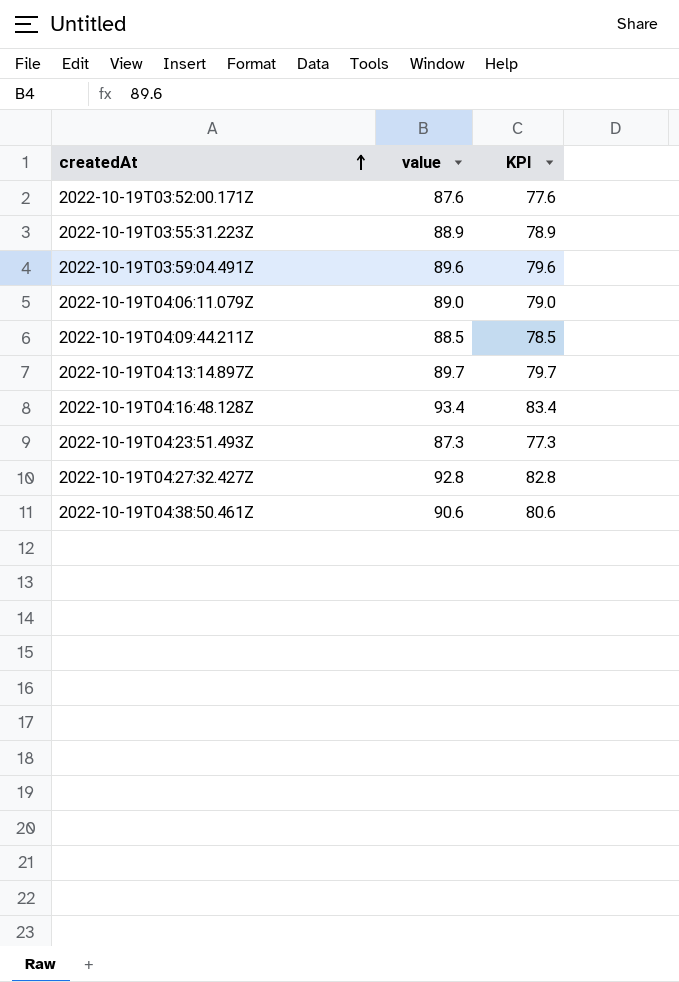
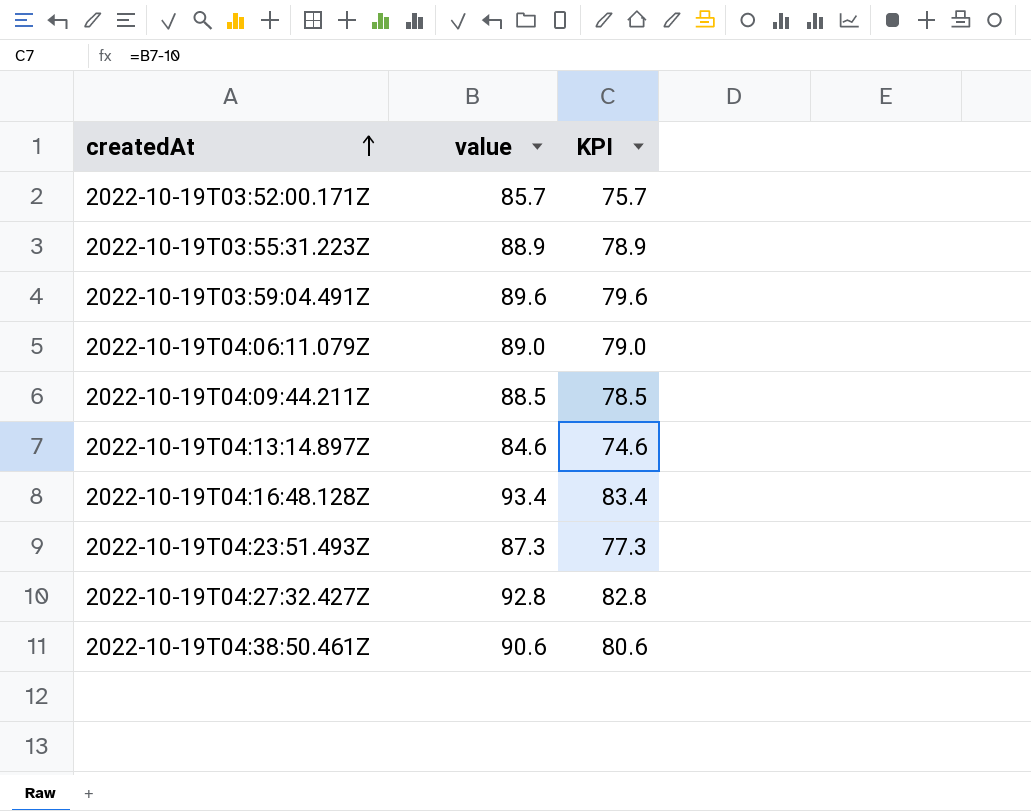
2022-10-19T03:52:00.171Z | value: 87.6 -> 85.7
2022-10-19T03:52:00.171Z | KPI: 77.6 -> 75.7
2022-10-19T04:13:14.897Z | value: 89.7 -> 84.6
2022-10-19T04:13:14.897Z | KPI: 79.7 -> 74.6

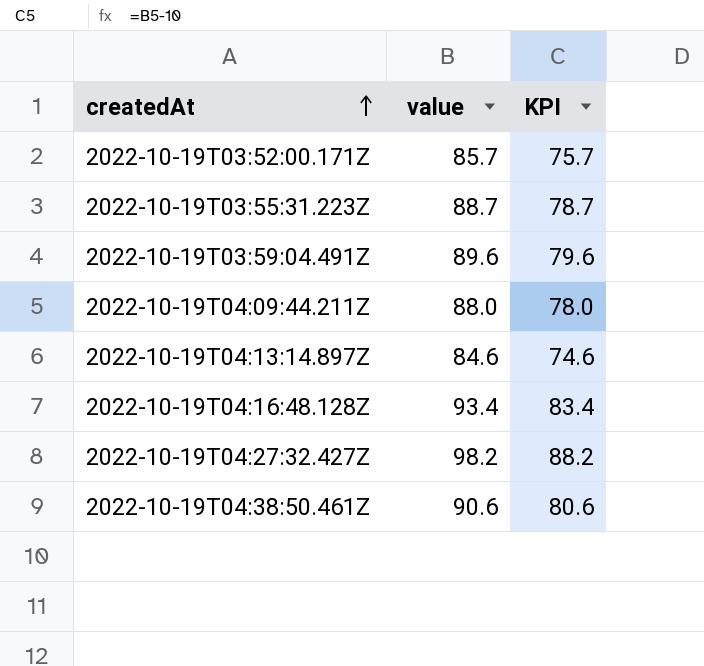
row 2022-10-19T04:06:11.079Z: 89.0 | 79.0 -> none
row 2022-10-19T04:23:51.493Z: 87.3 | 77.3 -> none
2022-10-19T03:55:31.223Z | value: 88.9 -> 88.7
2022-10-19T03:55:31.223Z | KPI: 78.9 -> 78.7
2022-10-19T04:09:44.211Z | value: 88.5 -> 88.0
2022-10-19T04:09:44.211Z | KPI: 78.5 -> 78.0
2022-10-19T04:27:32.427Z | value: 92.8 -> 98.2
2022-10-19T04:27:32.427Z | KPI: 82.8 -> 88.2

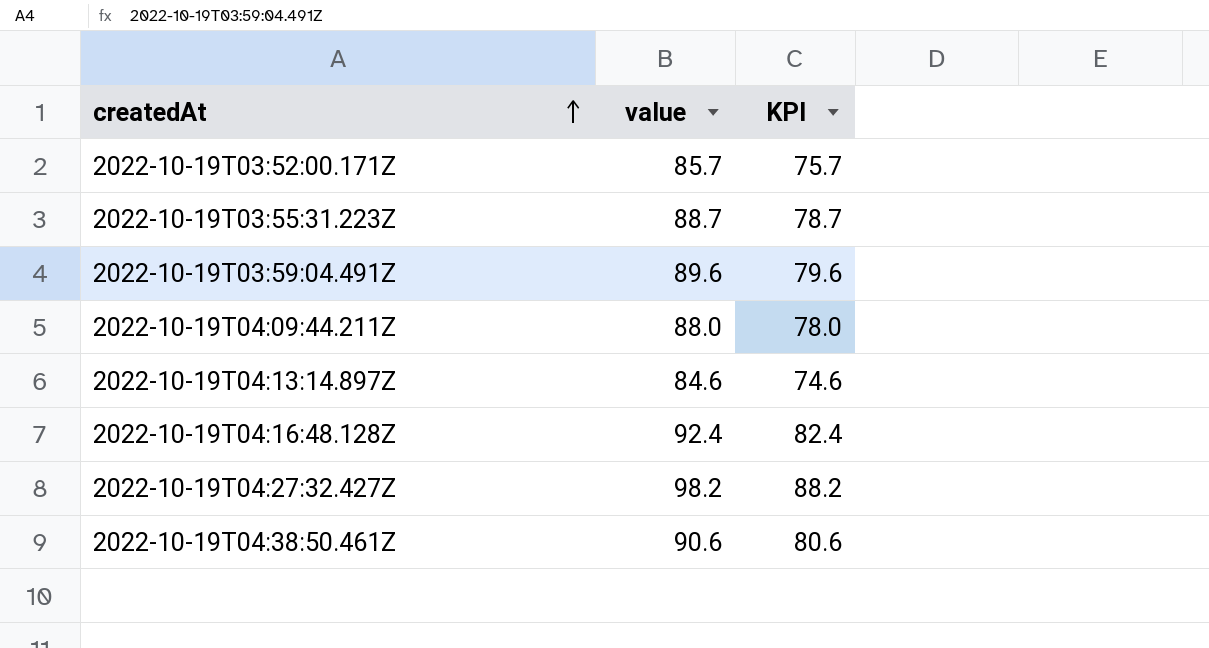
2022-10-19T04:16:48.128Z | value: 93.4 -> 92.4
2022-10-19T04:16:48.128Z | KPI: 83.4 -> 82.4

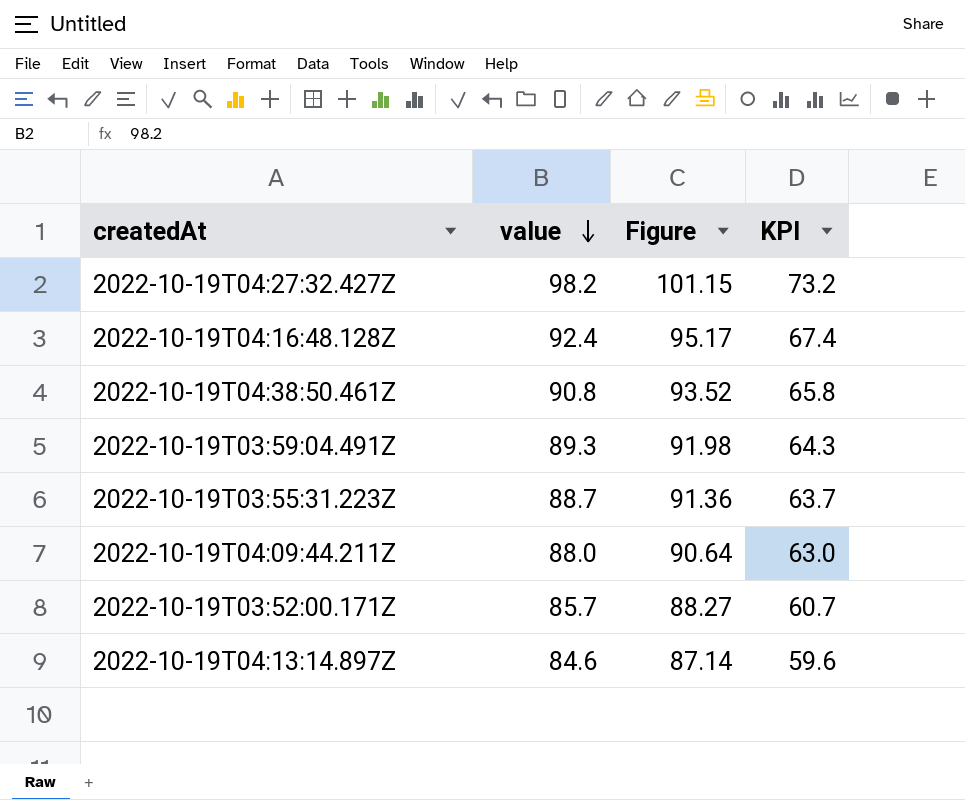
row order: createdAt ascending -> value descending
column Figure | formula: none -> [value] * 1.03
column KPI | formula: [value] - 10 -> [value] - 25
2022-10-19T04:38:50.461Z | value: 90.6 -> 90.8
2022-10-19T03:59:04.491Z | value: 89.6 -> 89.3

